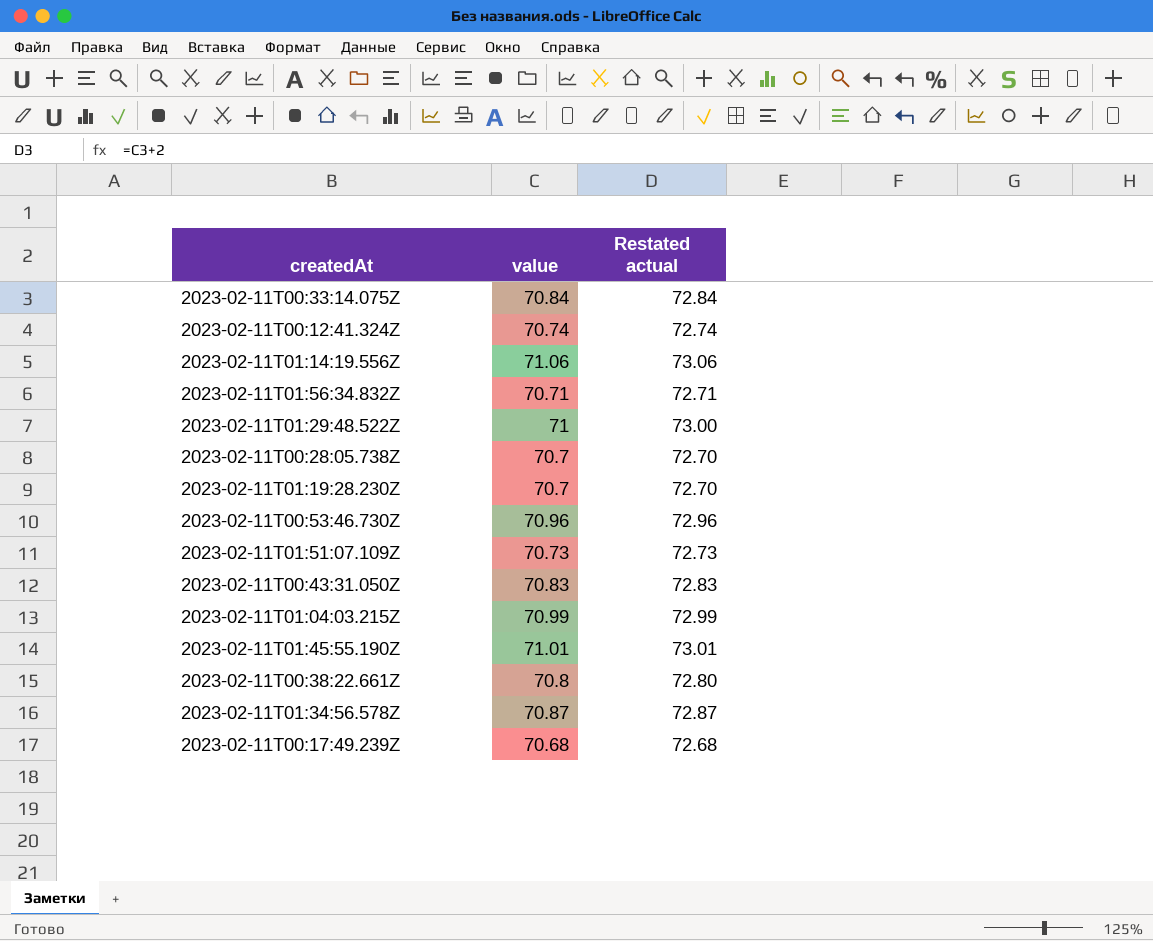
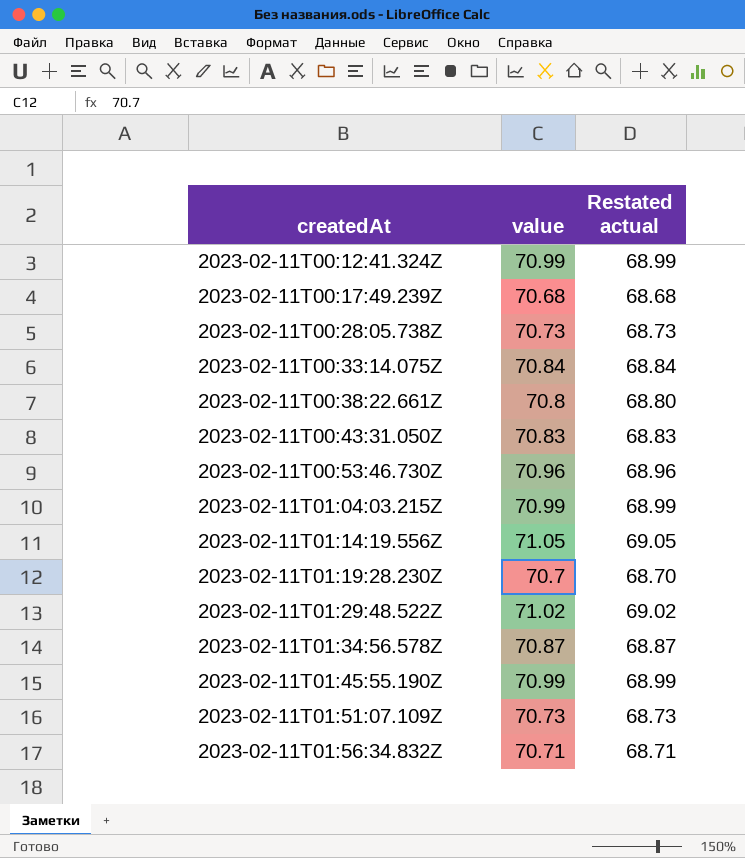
row order: none -> createdAt ascending
column Restated actual | formula: [value] + 2 -> [value] - 2
2023-02-11T00:12:41.324Z | value: 70.74 -> 70.99
2023-02-11T00:28:05.738Z | value: 70.7 -> 70.73
2023-02-11T01:14:19.556Z | value: 71.06 -> 71.05
2023-02-11T01:29:48.522Z | value: 71 -> 71.02
2023-02-11T01:45:55.190Z | value: 71.01 -> 70.99

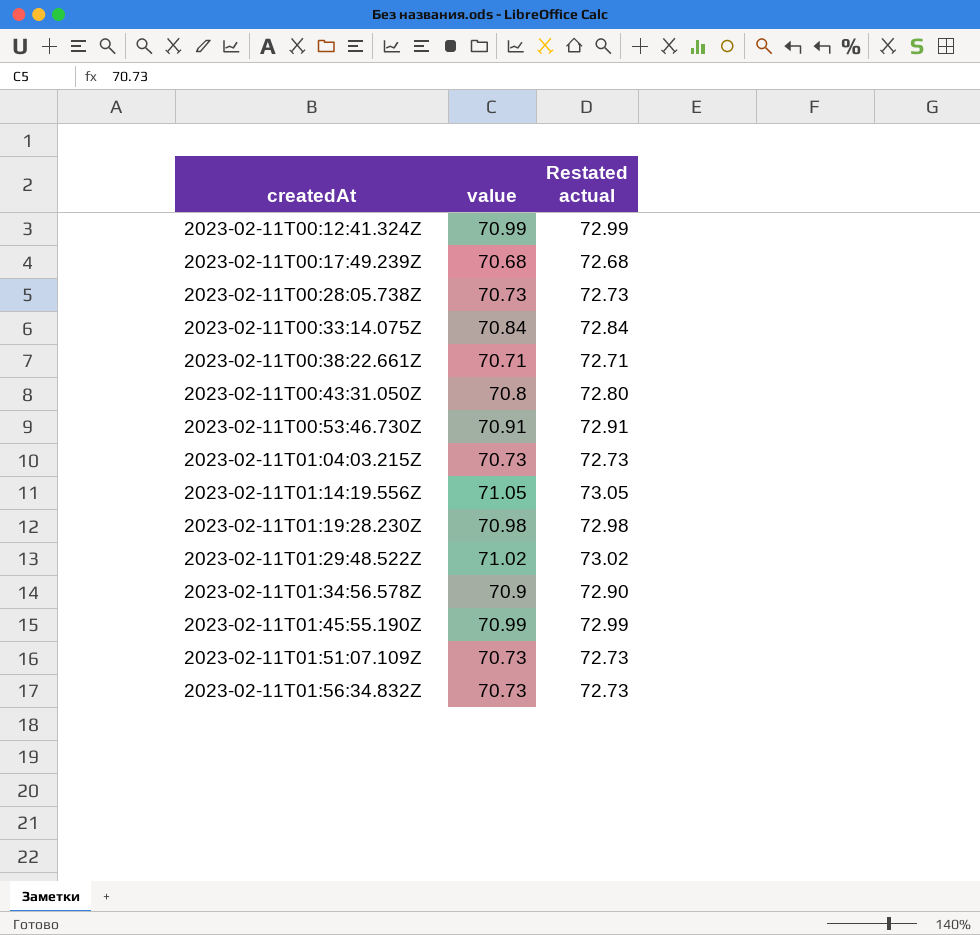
column Restated actual | formula: [value] - 2 -> [value] + 2
2023-02-11T00:38:22.661Z | value: 70.8 -> 70.71
2023-02-11T00:43:31.050Z | value: 70.83 -> 70.8
2023-02-11T00:53:46.730Z | value: 70.96 -> 70.91
2023-02-11T01:04:03.215Z | value: 70.99 -> 70.73
2023-02-11T01:19:28.230Z | value: 70.7 -> 70.98
2023-02-11T01:34:56.578Z | value: 70.87 -> 70.9
2023-02-11T01:56:34.832Z | value: 70.71 -> 70.73

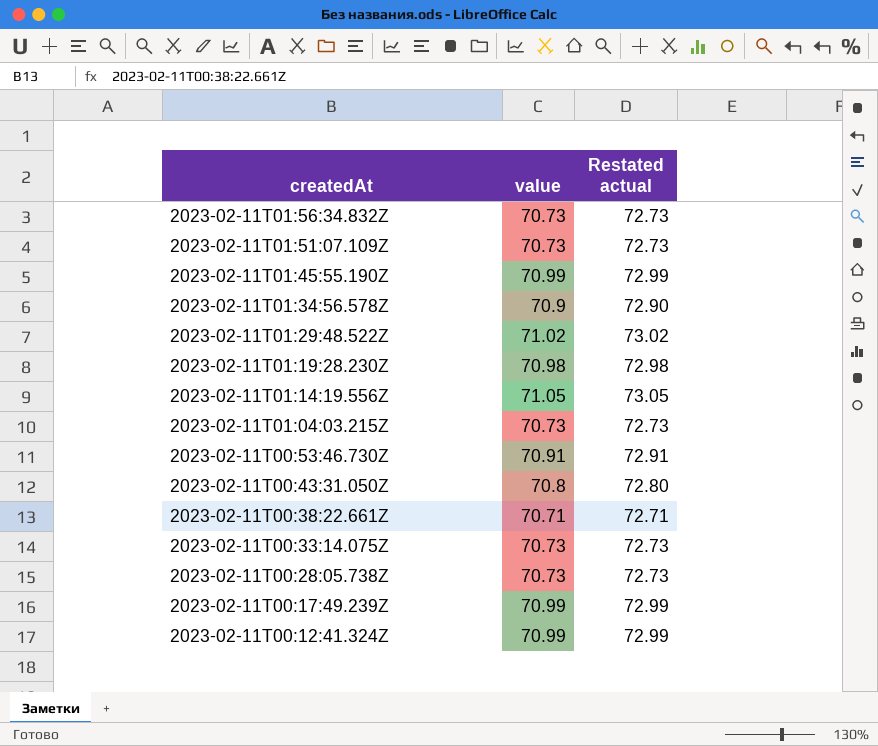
row order: createdAt ascending -> createdAt descending
2023-02-11T00:33:14.075Z | value: 70.84 -> 70.73
2023-02-11T00:33:14.075Z | Restated actual: 72.84 -> 72.73
2023-02-11T00:17:49.239Z | value: 70.68 -> 70.99
2023-02-11T00:17:49.239Z | Restated actual: 72.68 -> 72.99

